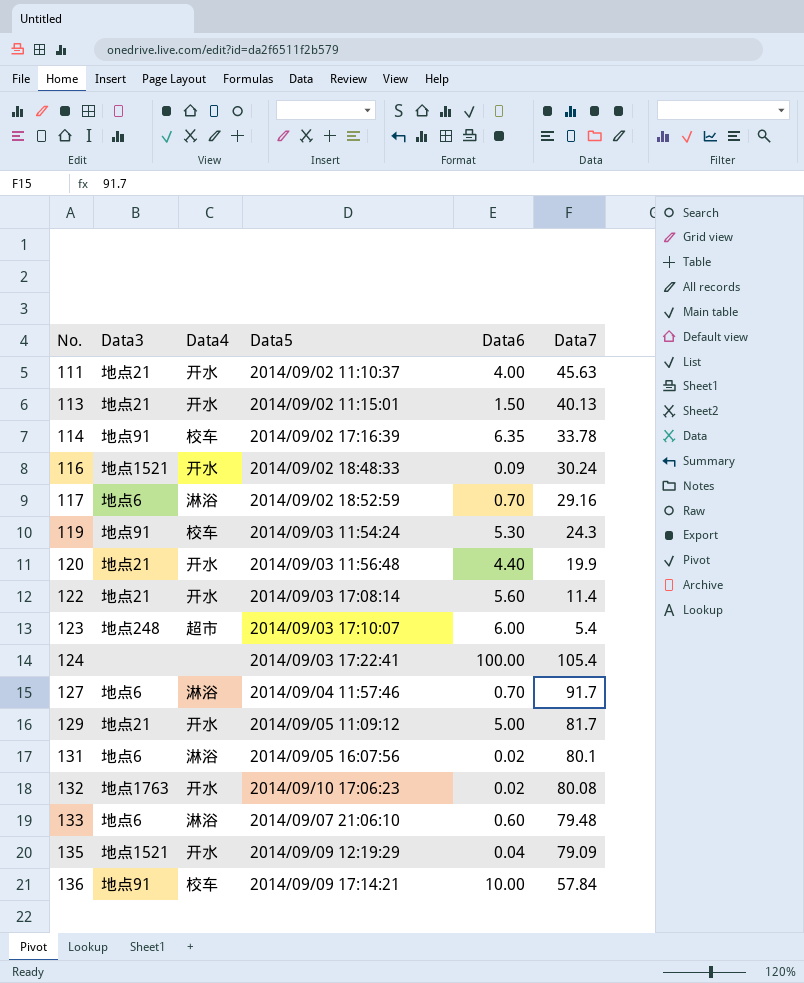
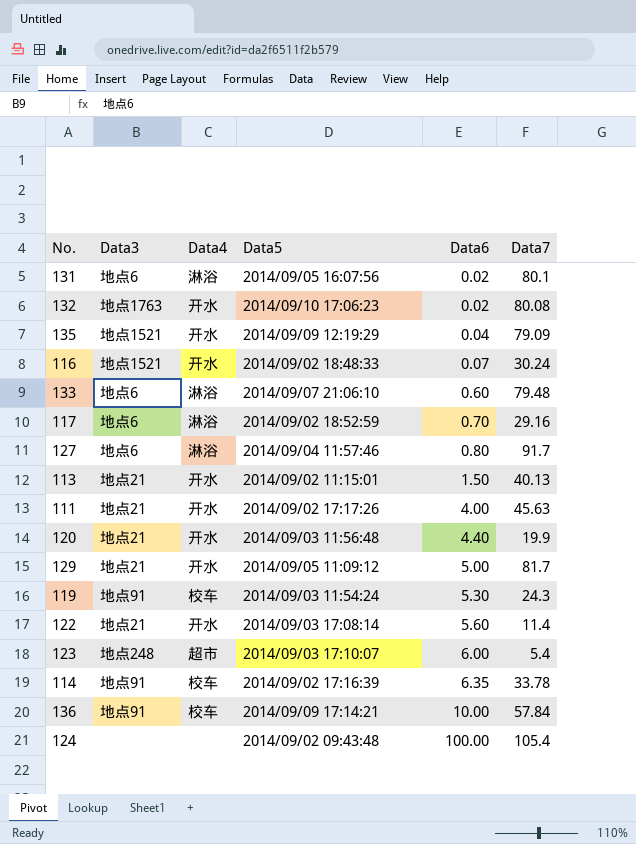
row order: No. ascending -> Data6 ascending
116 | Data6: 0.09 -> 0.07
127 | Data6: 0.70 -> 0.80
111 | Data5: 2014/09/02 11:10:37 -> 2014/09/02 17:17:26
124 | Data5: 2014/09/03 17:22:41 -> 2014/09/02 09:43:48

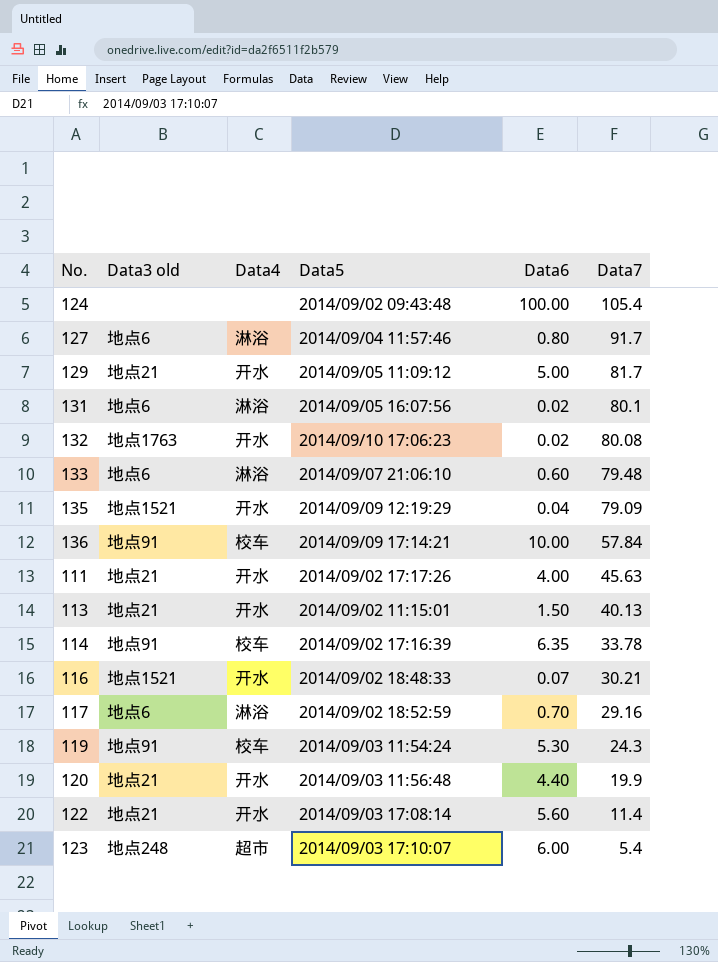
row order: Data6 ascending -> Data7 descending
column name: Data3 -> Data3 old
116 | Data7: 30.24 -> 30.21

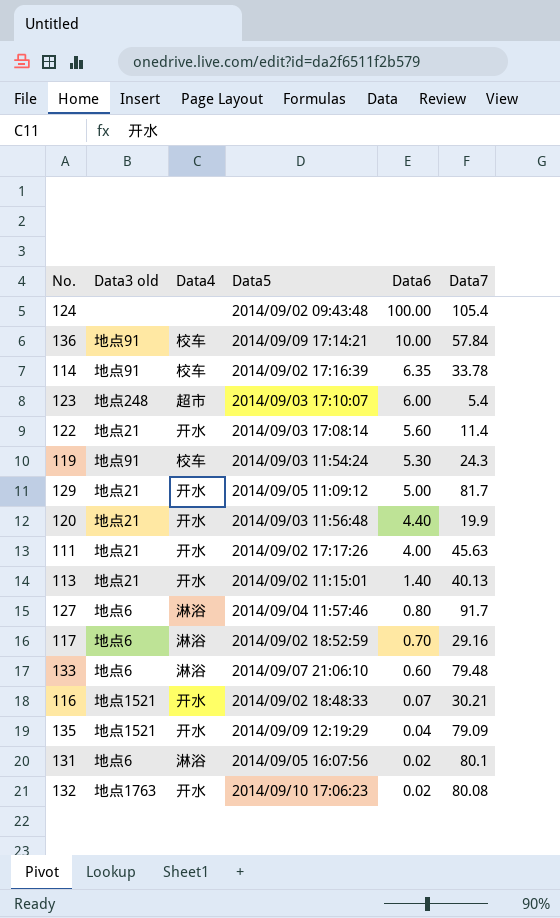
row order: Data7 descending -> Data6 descending
113 | Data6: 1.50 -> 1.40

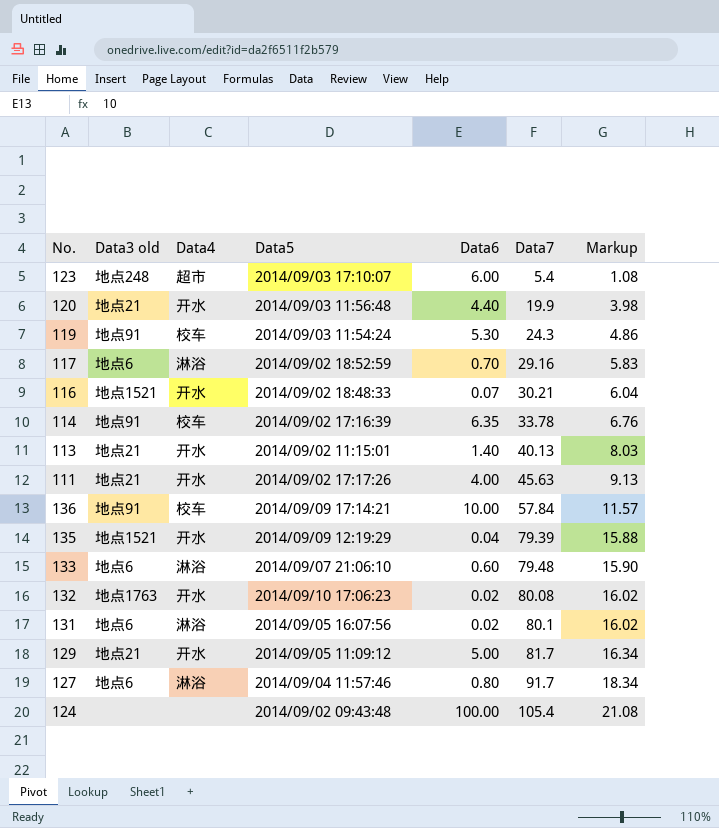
row order: Data6 descending -> Data7 ascending
column Markup | formula: none -> [Data7] * 0.2
row 122: 地点21 | 开水 | 2014/09/03 17:08:14 | 5.60 | 11.4 -> none
135 | Data7: 79.09 -> 79.39

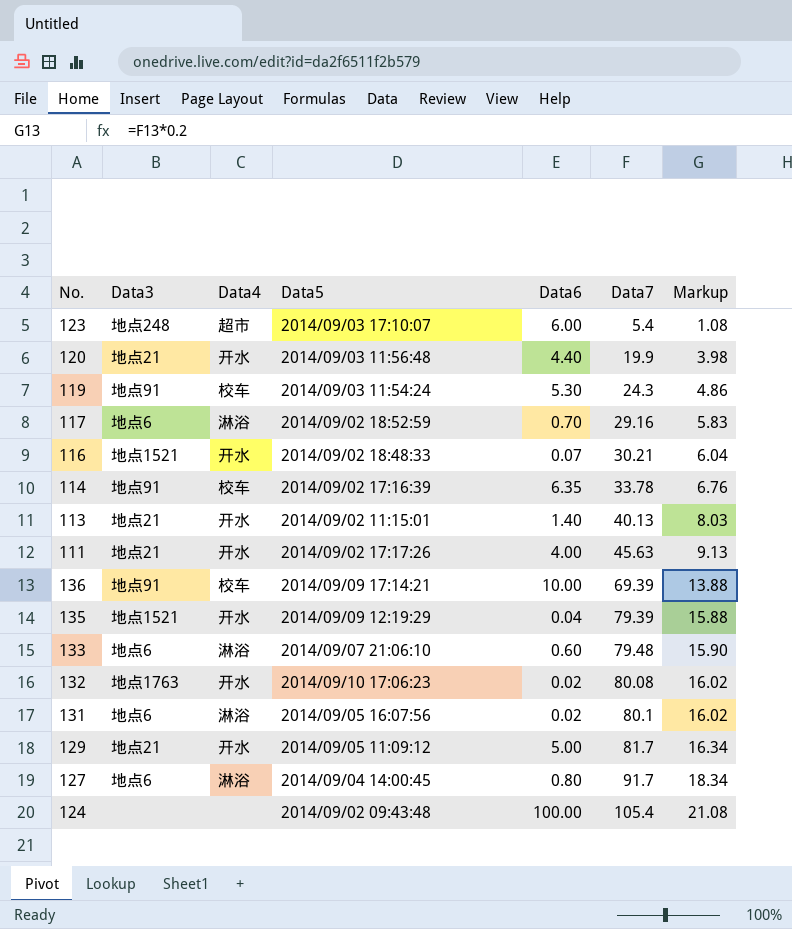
column name: Data3 old -> Data3
136 | Data7: 57.84 -> 69.39
136 | Markup: 11.57 -> 13.88
127 | Data5: 2014/09/04 11:57:46 -> 2014/09/04 14:00:45

